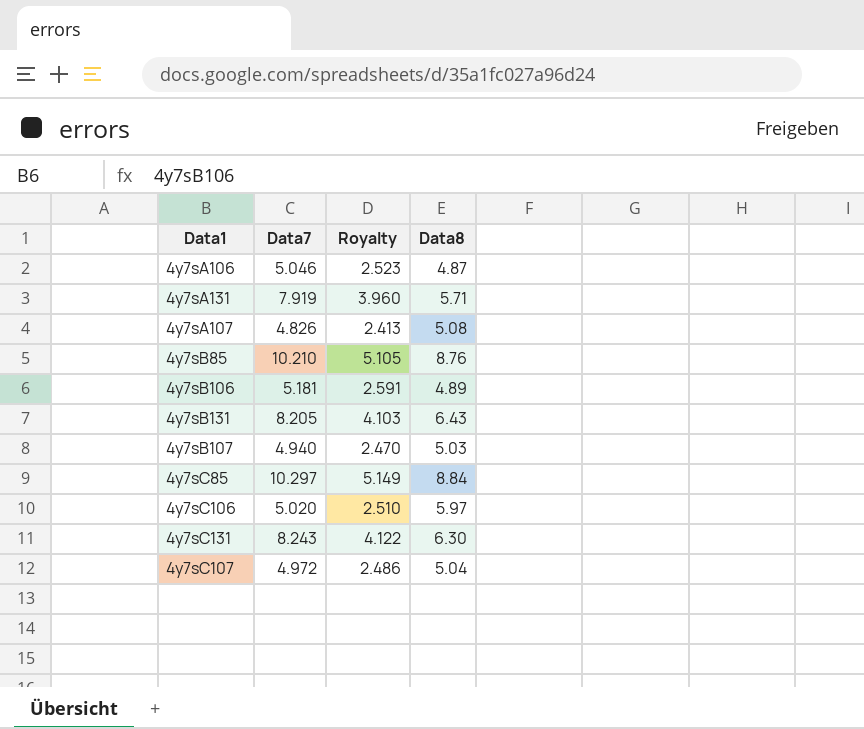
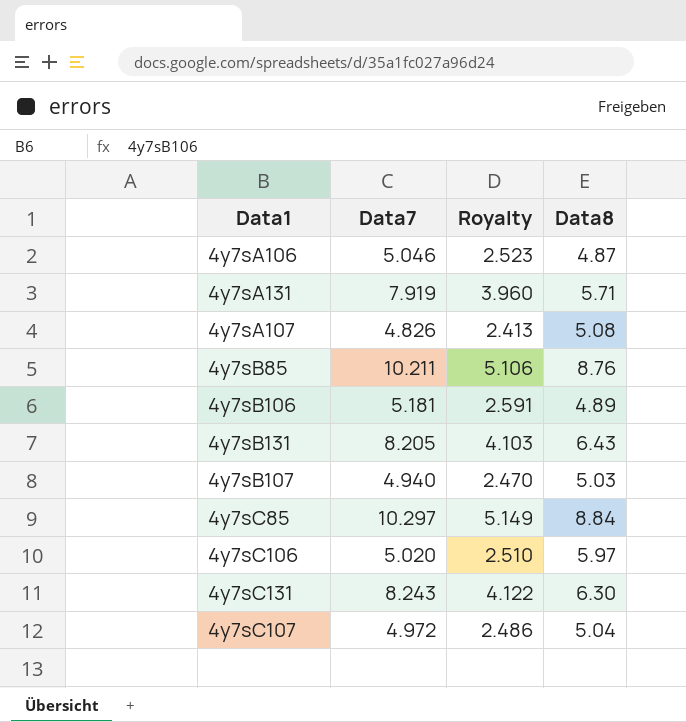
4y7sB85 | Data7: 10.210 -> 10.211
4y7sB85 | Royalty: 5.105 -> 5.106

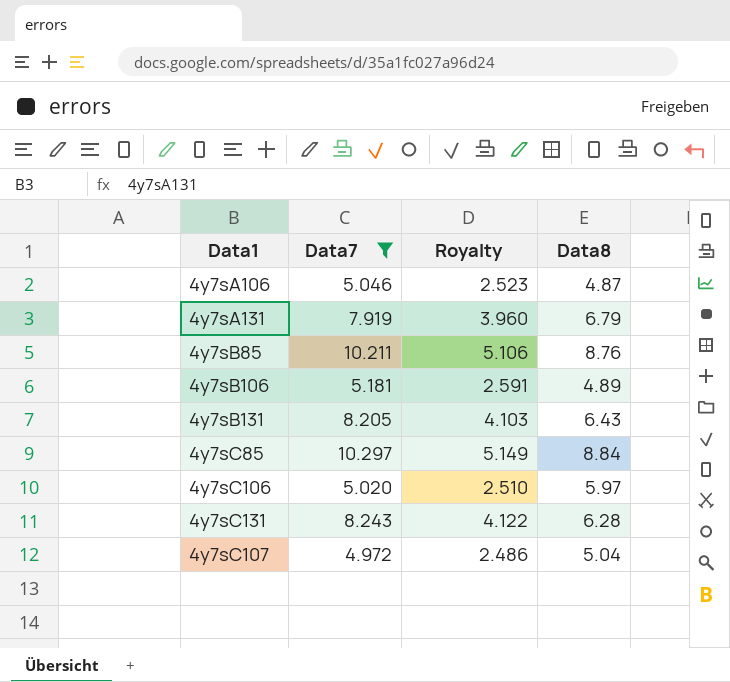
filter: none -> Data7 >= 4.972
4y7sA131 | Data8: 5.71 -> 6.79
4y7sC131 | Data8: 6.30 -> 6.28

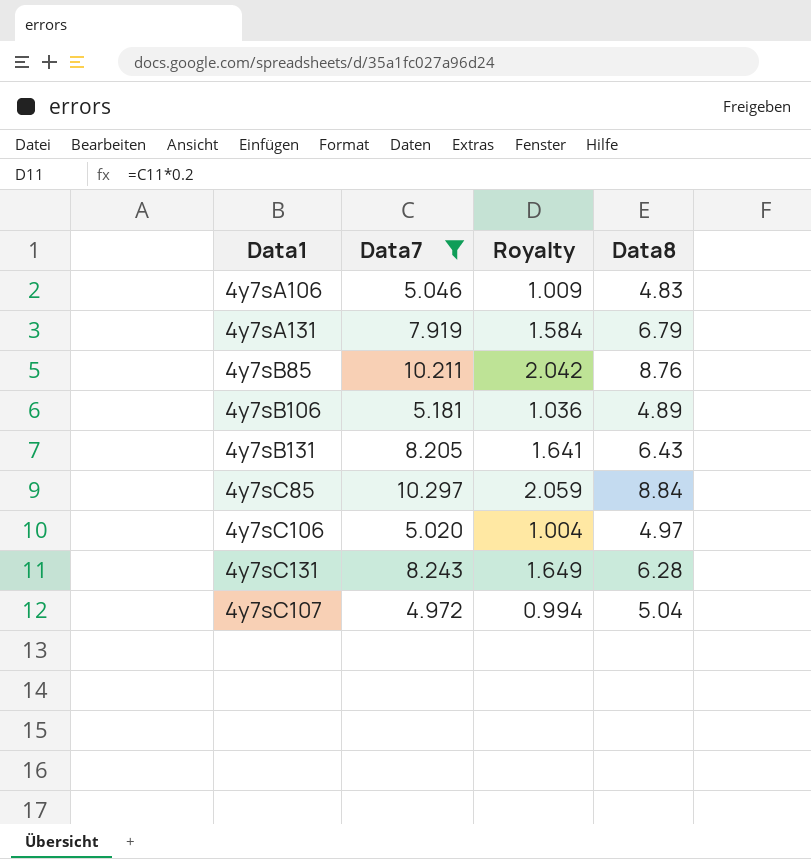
column Royalty | formula: [Data7] * 0.5 -> [Data7] * 0.2
4y7sA106 | Data8: 4.87 -> 4.83
4y7sC106 | Data8: 5.97 -> 4.97

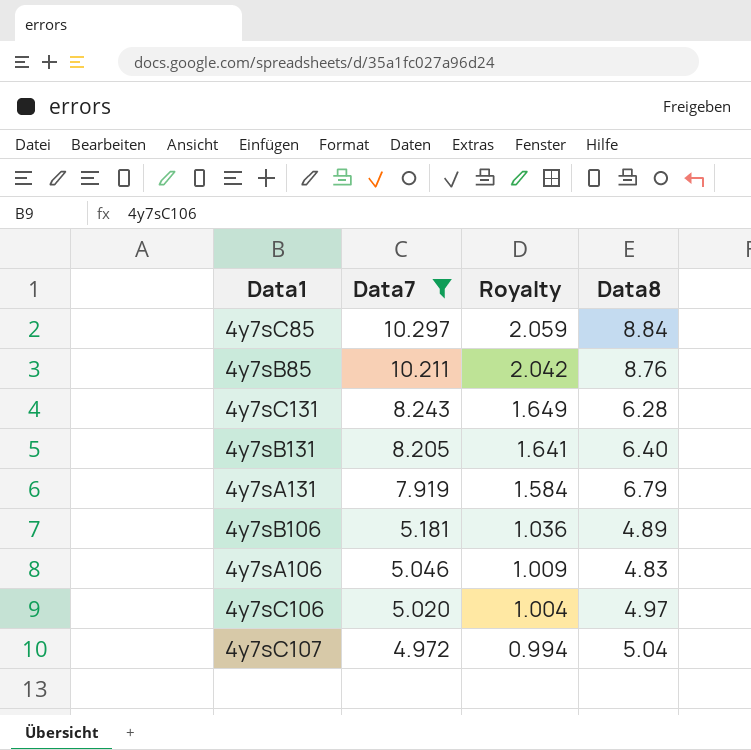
row order: none -> Data7 descending
4y7sB131 | Data8: 6.43 -> 6.40

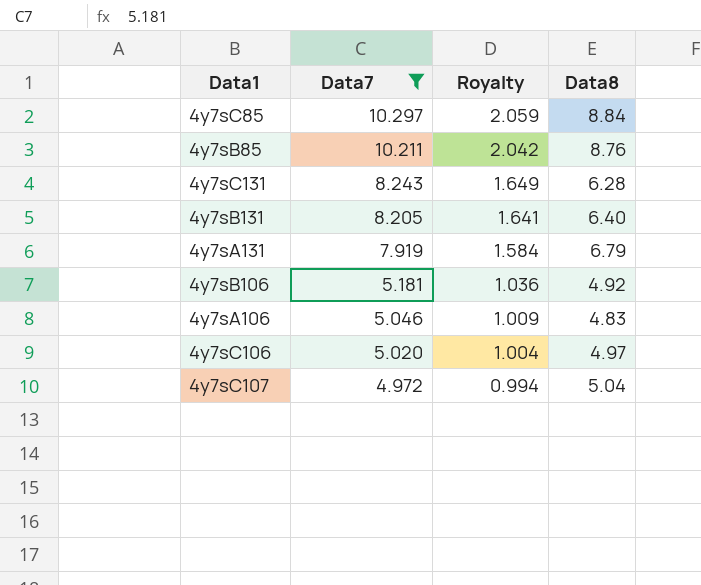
4y7sB106 | Data8: 4.89 -> 4.92

